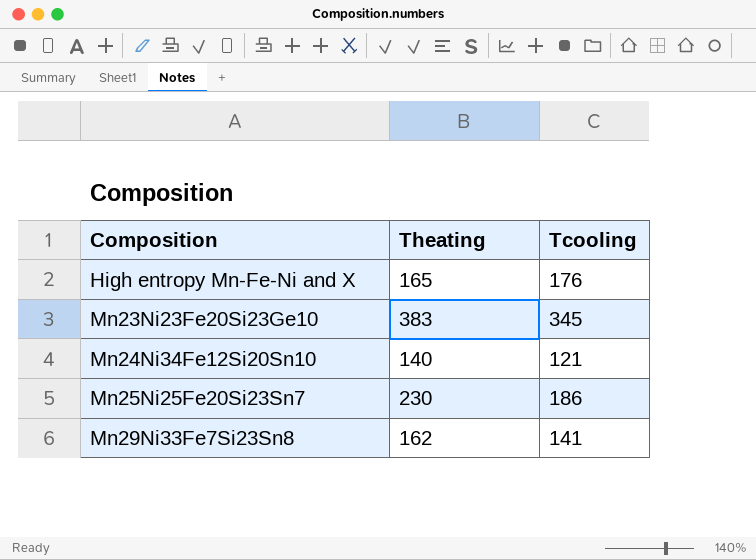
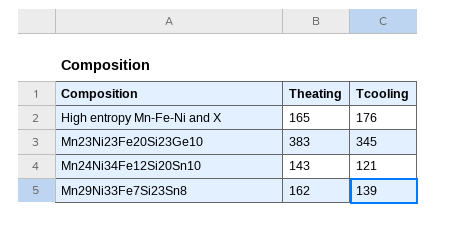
row Mn25Ni25Fe20Si23Sn7: 230 | 186 -> none
Mn24Ni34Fe12Si20Sn10 | Theating: 140 -> 143
Mn29Ni33Fe7Si23Sn8 | Tcooling: 141 -> 139

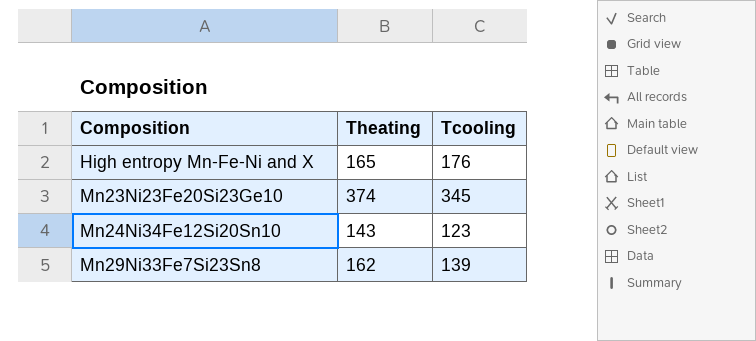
Mn23Ni23Fe20Si23Ge10 | Theating: 383 -> 374
Mn24Ni34Fe12Si20Sn10 | Tcooling: 121 -> 123

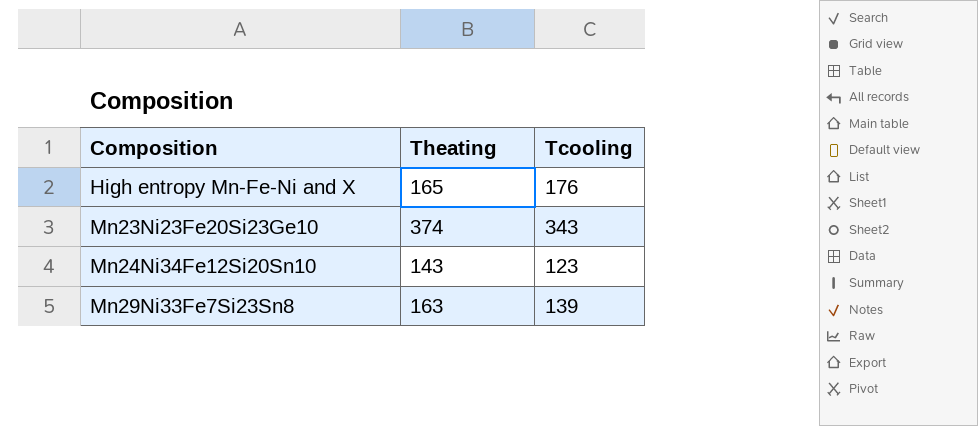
Mn23Ni23Fe20Si23Ge10 | Tcooling: 345 -> 343
Mn29Ni33Fe7Si23Sn8 | Theating: 162 -> 163

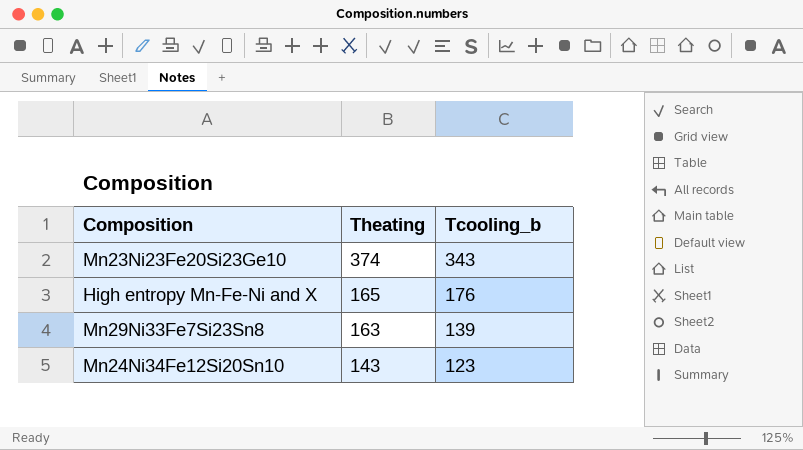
row order: Composition ascending -> Theating descending
column name: Tcooling -> Tcooling_b

